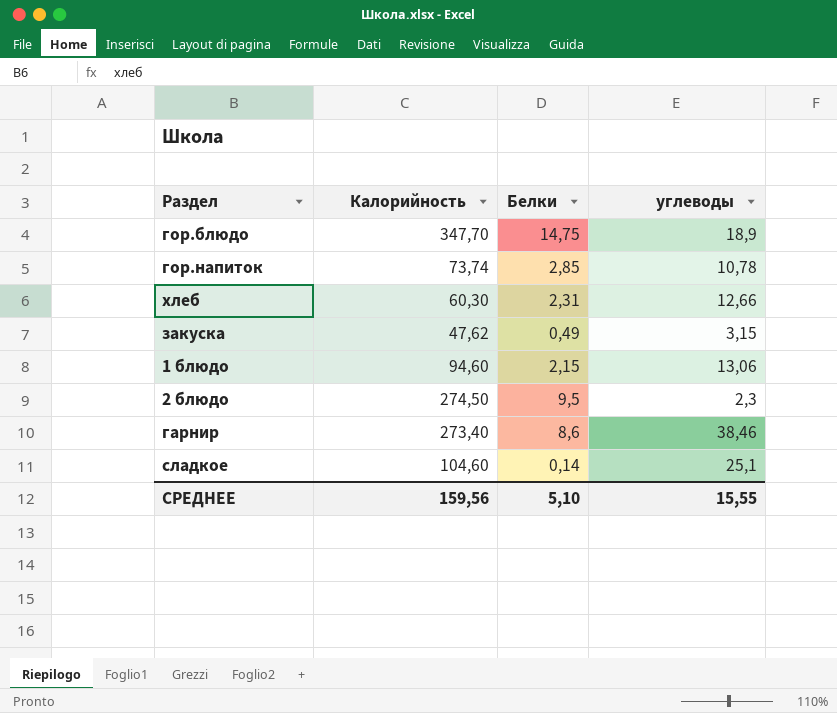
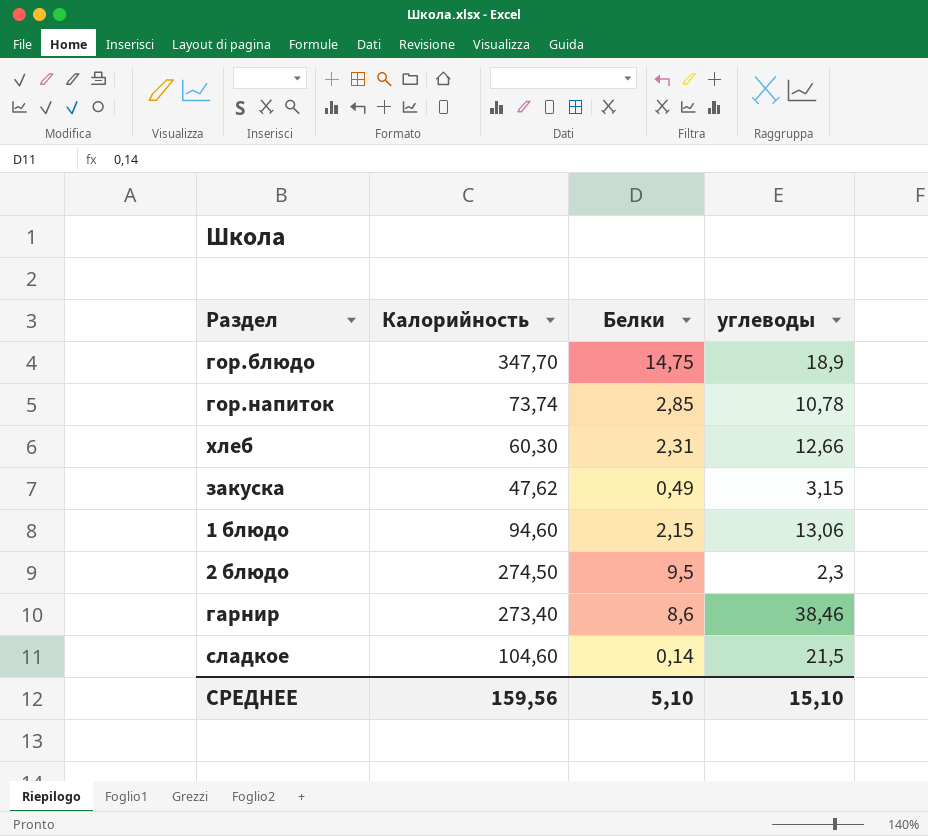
сладкое | углеводы: 25,1 -> 21,5
СРЕДНЕЕ | углеводы: 15,55 -> 15,10

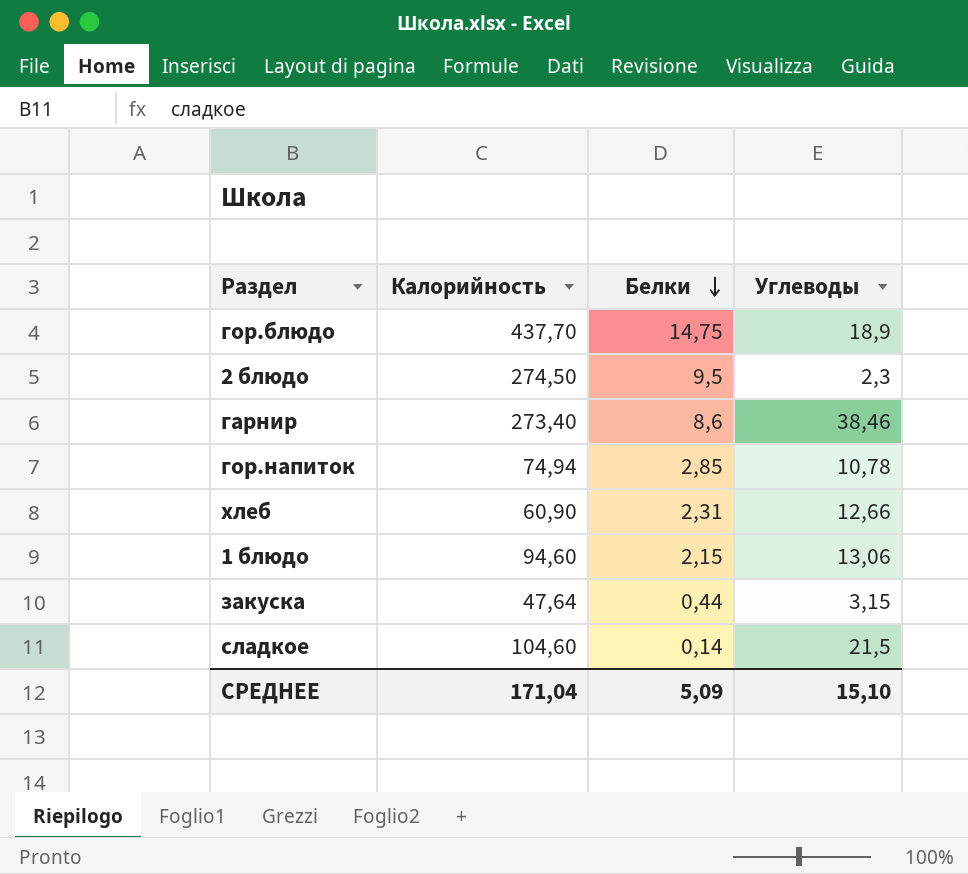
row order: none -> Белки descending
column name: углеводы -> Углеводы
гор.блюдо | Калорийность: 347,70 -> 437,70
гор.напиток | Калорийность: 73,74 -> 74,94
хлеб | Калорийность: 60,30 -> 60,90
закуска | Калорийность: 47,62 -> 47,64
закуска | Белки: 0,49 -> 0,44
СРЕДНЕЕ | Калорийность: 159,56 -> 171,04
СРЕДНЕЕ | Белки: 5,10 -> 5,09

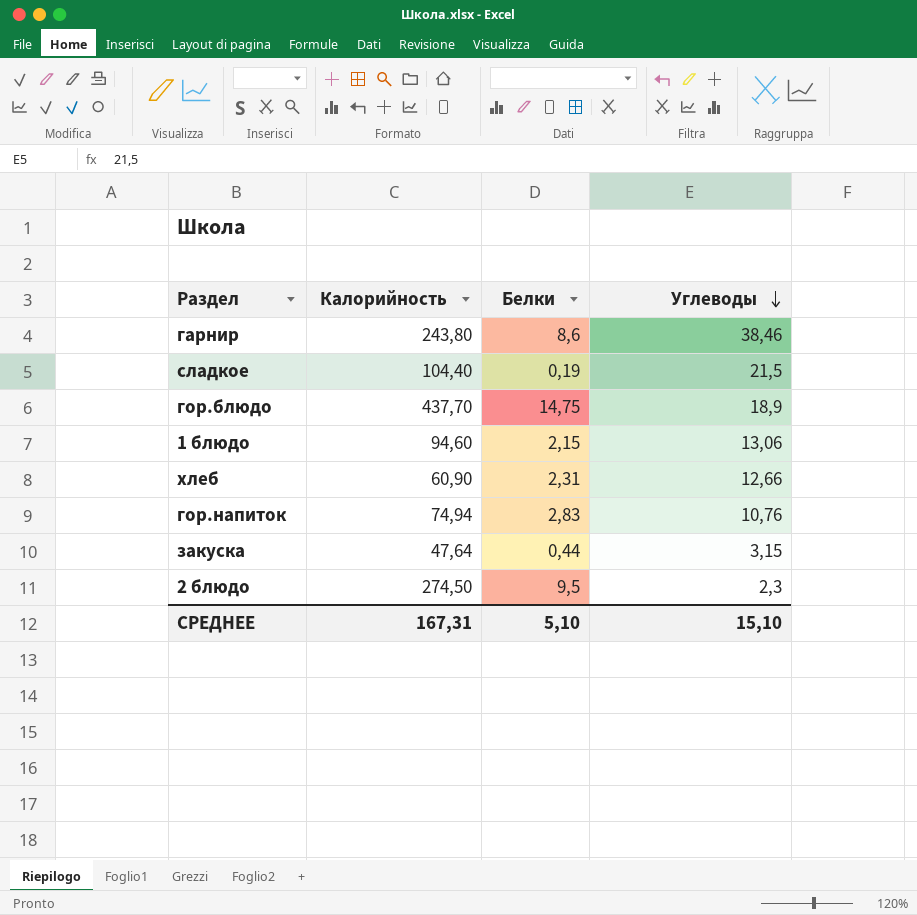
row order: Белки descending -> Углеводы descending
гарнир | Калорийность: 273,40 -> 243,80
сладкое | Калорийность: 104,60 -> 104,40
сладкое | Белки: 0,14 -> 0,19
гор.напиток | Белки: 2,85 -> 2,83
гор.напиток | Углеводы: 10,78 -> 10,76
СРЕДНЕЕ | Калорийность: 171,04 -> 167,31
СРЕДНЕЕ | Белки: 5,09 -> 5,10

